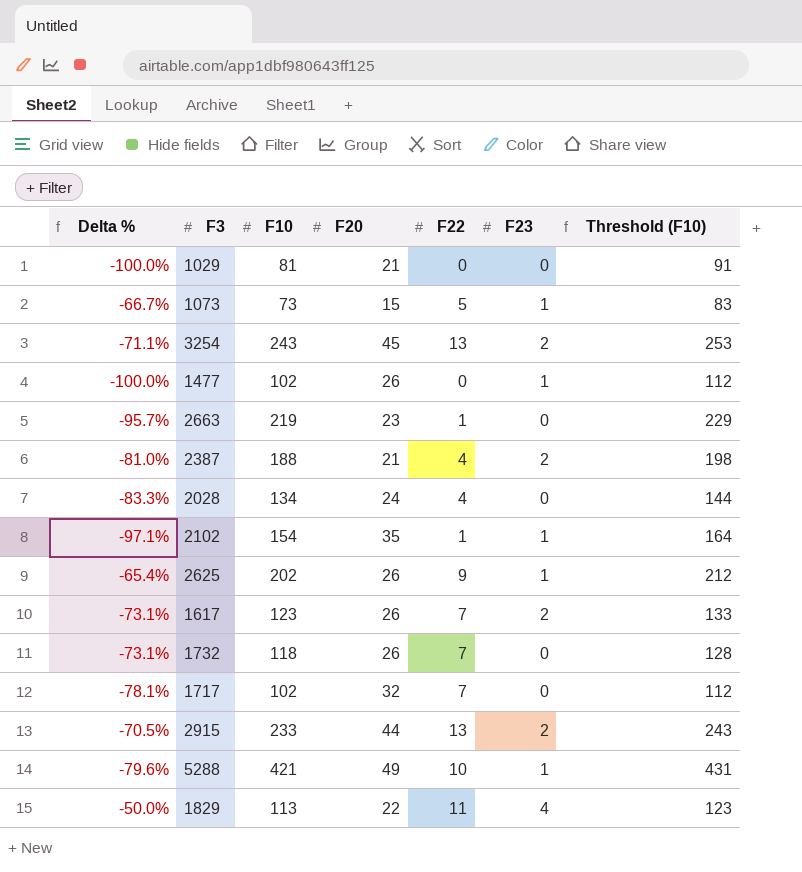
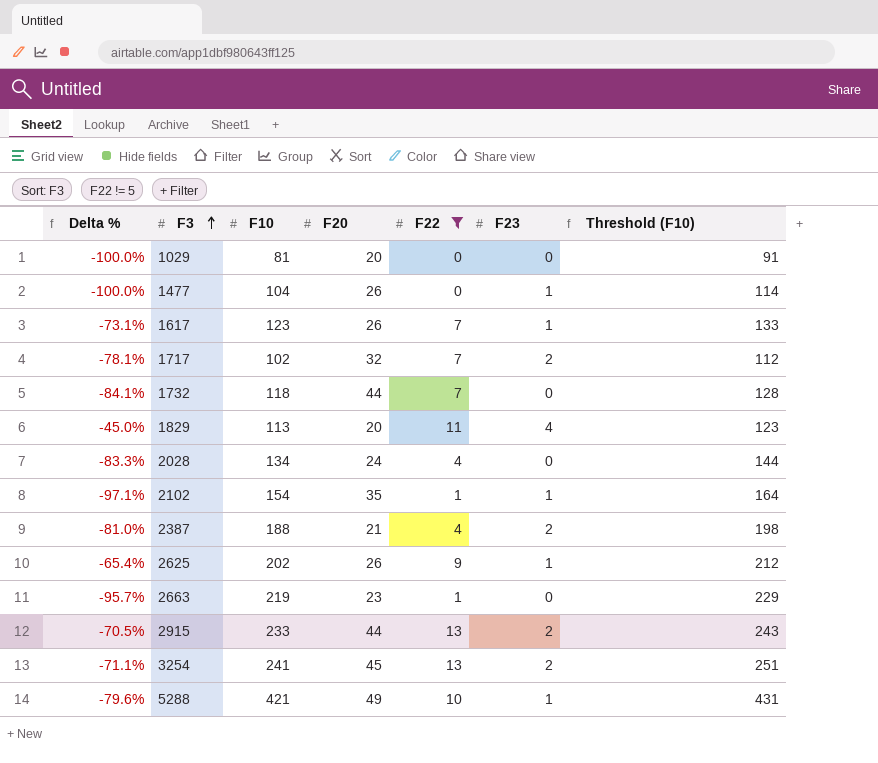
filter: none -> F22 != 5
row order: none -> F3 ascending
1029 | F20: 21 -> 20
1477 | F10: 102 -> 104
1477 | Threshold (F10): 112 -> 114
1617 | F23: 2 -> 1
1717 | F23: 0 -> 2
1732 | Delta %: -73.1% -> -84.1%
1732 | F20: 26 -> 44
1829 | Delta %: -50.0% -> -45.0%
1829 | F20: 22 -> 20
3254 | F10: 243 -> 241
3254 | Threshold (F10): 253 -> 251

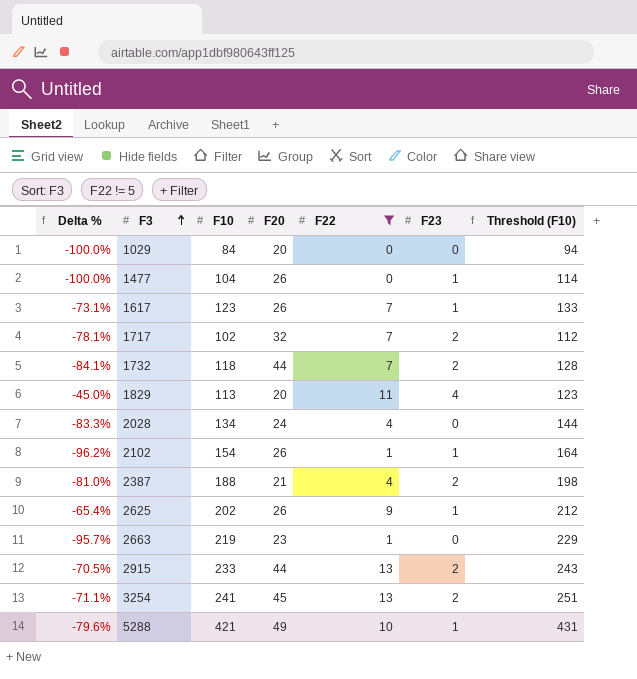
1029 | F10: 81 -> 84
1029 | Threshold (F10): 91 -> 94
1732 | F23: 0 -> 2
2102 | Delta %: -97.1% -> -96.2%
2102 | F20: 35 -> 26

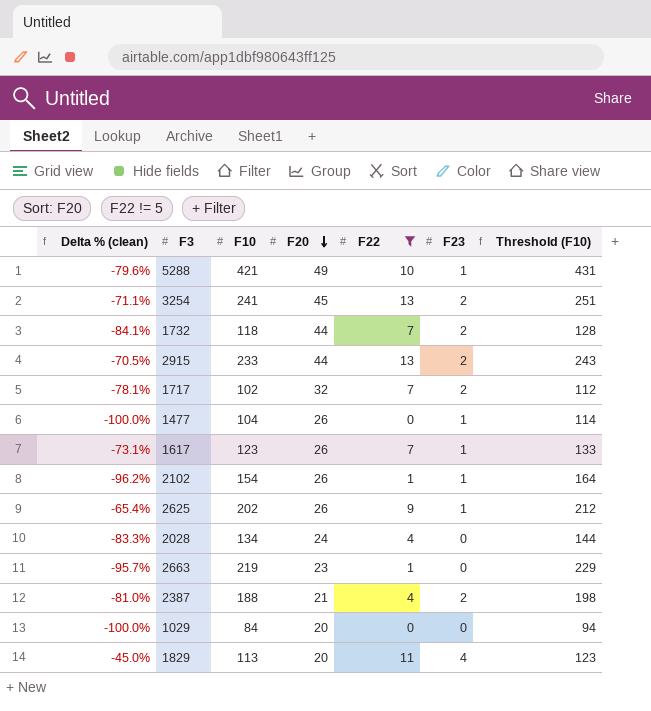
row order: F3 ascending -> F20 descending
column name: Delta % -> Delta % (clean)

